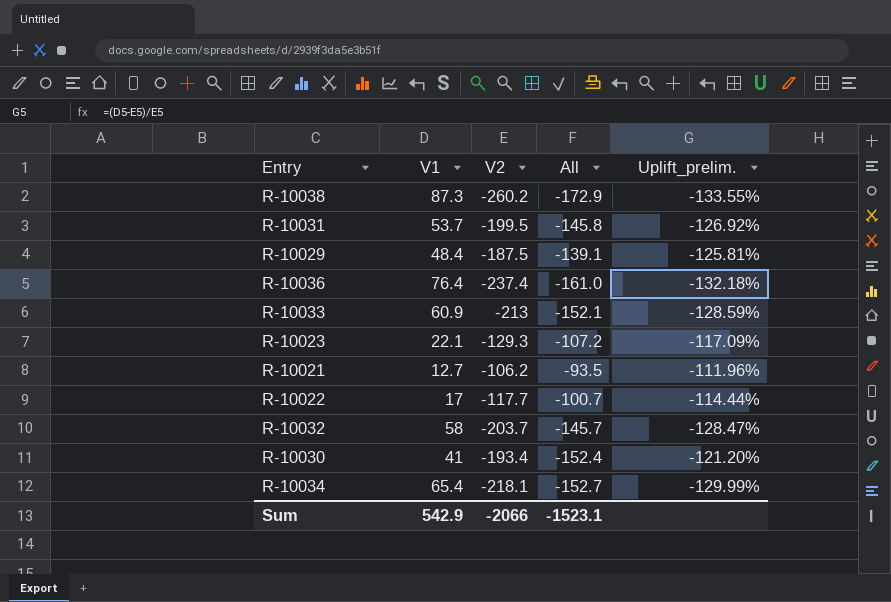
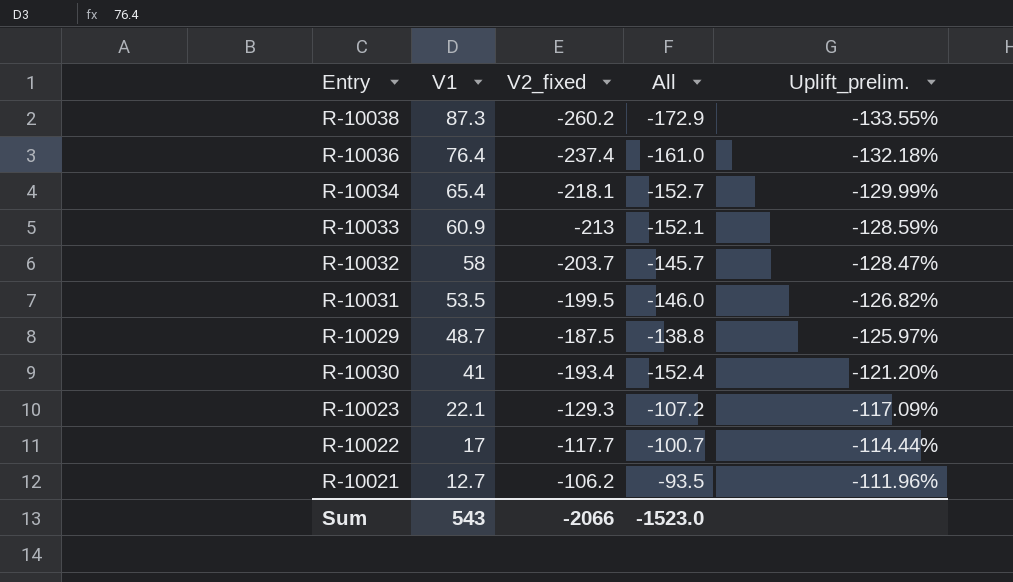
row order: none -> V1 descending
column name: V2 -> V2_fixed
R-10031 | V1: 53.7 -> 53.5
R-10031 | All: -145.8 -> -146.0
R-10031 | Uplift_prelim.: -126.92% -> -126.82%
R-10029 | V1: 48.4 -> 48.7
R-10029 | All: -139.1 -> -138.8
R-10029 | Uplift_prelim.: -125.81% -> -125.97%
Sum | V1: 542.9 -> 543
Sum | All: -1523.1 -> -1523.0

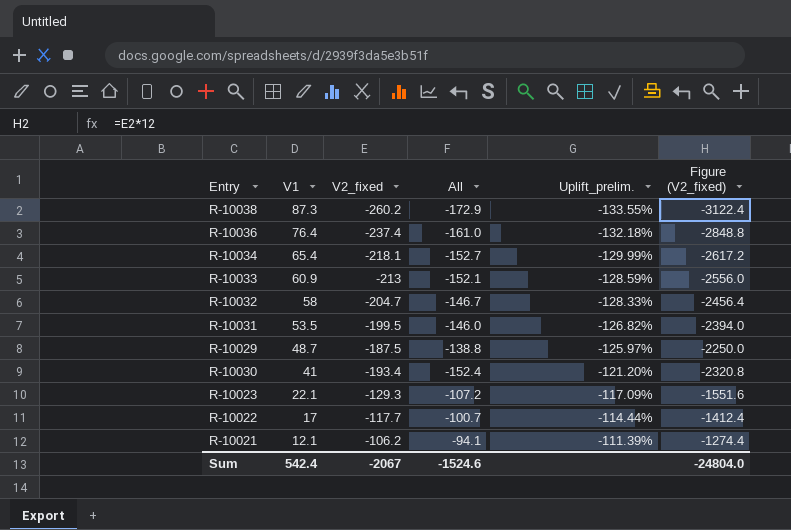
column Figure (V2_fixed) | formula: none -> [V2_fixed] * 12
R-10032 | V2_fixed: -203.7 -> -204.7
R-10032 | All: -145.7 -> -146.7
R-10032 | Uplift_prelim.: -128.47% -> -128.33%
R-10021 | V1: 12.7 -> 12.1
R-10021 | All: -93.5 -> -94.1
R-10021 | Uplift_prelim.: -111.96% -> -111.39%
Sum | V1: 543 -> 542.4
Sum | V2_fixed: -2066 -> -2067
Sum | All: -1523.0 -> -1524.6

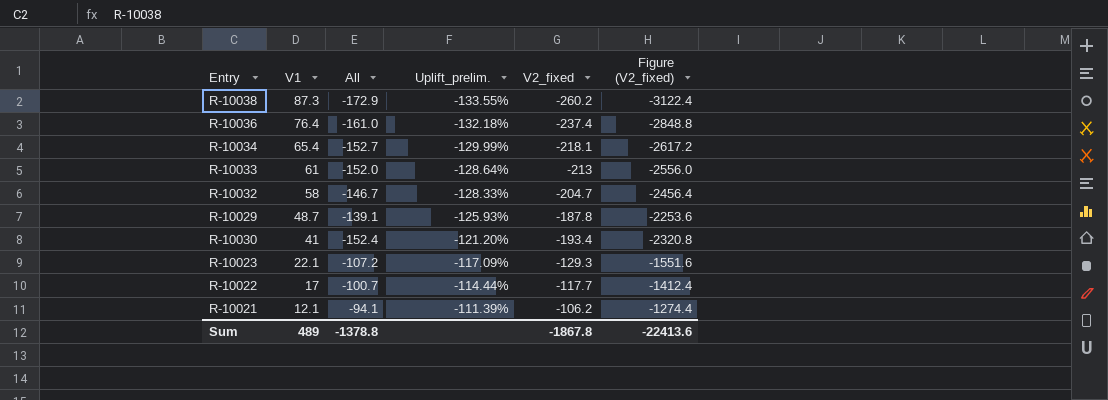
column V2_fixed | position: 3 -> 5
row R-10031: 53.5 | -199.5 | -146.0 | -126.82% | -2394.0 -> none
R-10033 | V1: 60.9 -> 61
R-10033 | All: -152.1 -> -152.0
R-10033 | Uplift_prelim.: -128.59% -> -128.64%
R-10029 | All: -138.8 -> -139.1
R-10029 | Uplift_prelim.: -125.97% -> -125.93%
R-10029 | V2_fixed: -187.5 -> -187.8
R-10029 | Figure (V2_fixed): -2250.0 -> -2253.6
Sum | V1: 542.4 -> 489
Sum | All: -1524.6 -> -1378.8
Sum | V2_fixed: -2067 -> -1867.8
Sum | Figure (V2_fixed): -24804.0 -> -22413.6

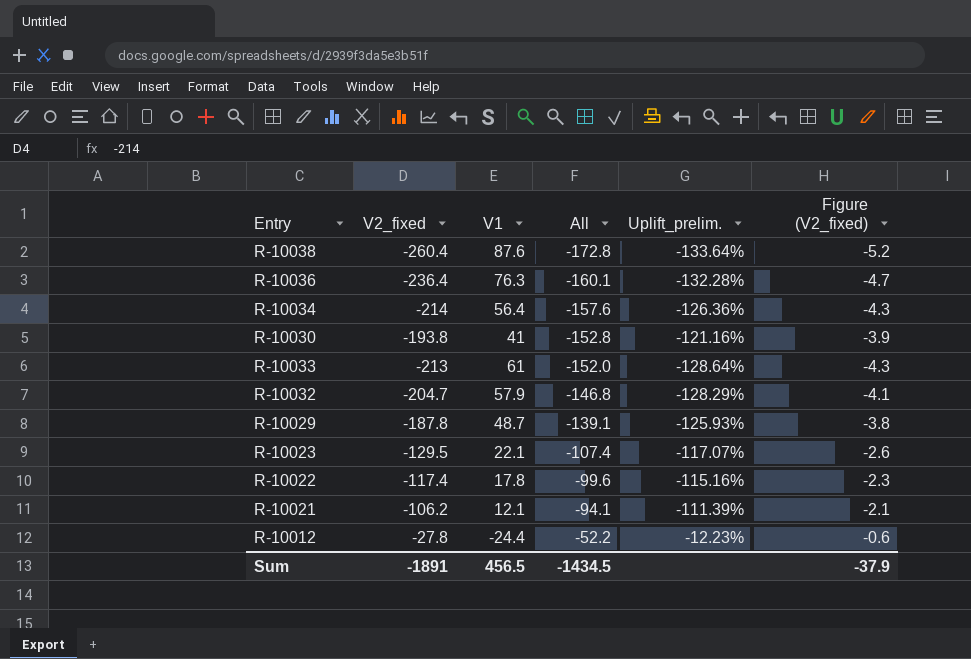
row order: V1 descending -> All ascending
column V2_fixed | position: 5 -> 2
column Figure (V2_fixed) | formula: [V2_fixed] * 12 -> [V2_fixed] * 0.02
R-10038 | V2_fixed: -260.2 -> -260.4
R-10038 | V1: 87.3 -> 87.6
R-10038 | All: -172.9 -> -172.8
R-10038 | Uplift_prelim.: -133.55% -> -133.64%
R-10036 | V2_fixed: -237.4 -> -236.4
R-10036 | V1: 76.4 -> 76.3
R-10036 | All: -161.0 -> -160.1
R-10036 | Uplift_prelim.: -132.18% -> -132.28%
R-10034 | V2_fixed: -218.1 -> -214
R-10034 | V1: 65.4 -> 56.4
R-10034 | All: -152.7 -> -157.6
R-10034 | Uplift_prelim.: -129.99% -> -126.36%
R-10030 | V2_fixed: -193.4 -> -193.8
R-10030 | All: -152.4 -> -152.8
R-10030 | Uplift_prelim.: -121.20% -> -121.16%
R-10032 | V1: 58 -> 57.9
R-10032 | All: -146.7 -> -146.8
R-10032 | Uplift_prelim.: -128.33% -> -128.29%
R-10023 | V2_fixed: -129.3 -> -129.5
R-10023 | All: -107.2 -> -107.4
R-10023 | Uplift_prelim.: -117.09% -> -117.07%
R-10022 | V2_fixed: -117.7 -> -117.4
R-10022 | V1: 17 -> 17.8
R-10022 | All: -100.7 -> -99.6
R-10022 | Uplift_prelim.: -114.44% -> -115.16%
row R-10012: none -> -27.8 | -24.4 | -52.2 | -12.23% | -0.6
Sum | V2_fixed: -1867.8 -> -1891
Sum | V1: 489 -> 456.5
Sum | All: -1378.8 -> -1434.5
Sum | Figure (V2_fixed): -22413.6 -> -37.9

